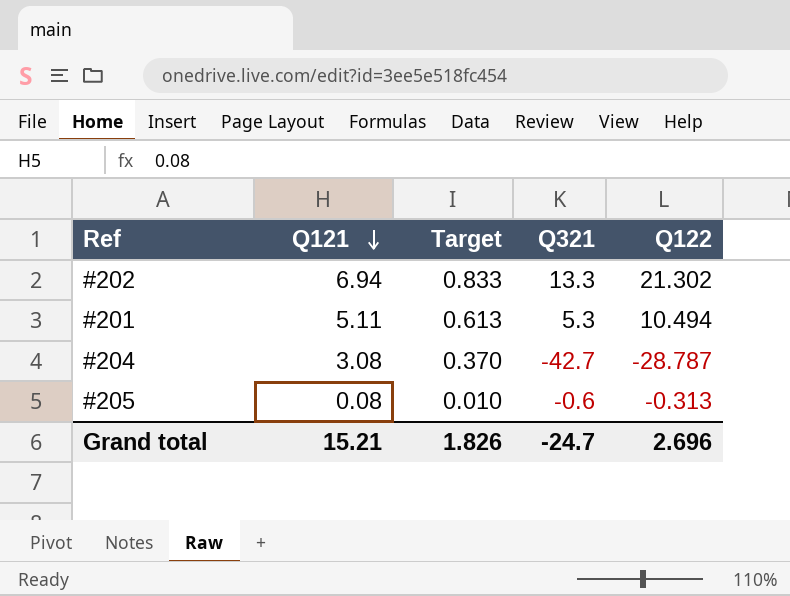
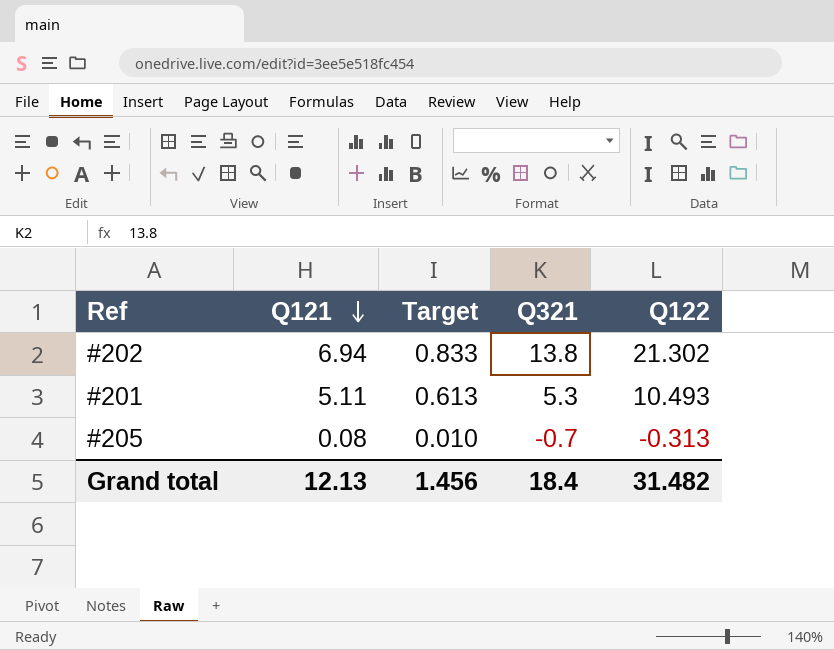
row #204: 3.08 | 0.370 | -42.7 | -28.787 -> none
#202 | Q321: 13.3 -> 13.8
#201 | Q122: 10.494 -> 10.493
#205 | Q321: -0.6 -> -0.7
Grand total | Q121: 15.21 -> 12.13
Grand total | Target: 1.826 -> 1.456
Grand total | Q321: -24.7 -> 18.4
Grand total | Q122: 2.696 -> 31.482

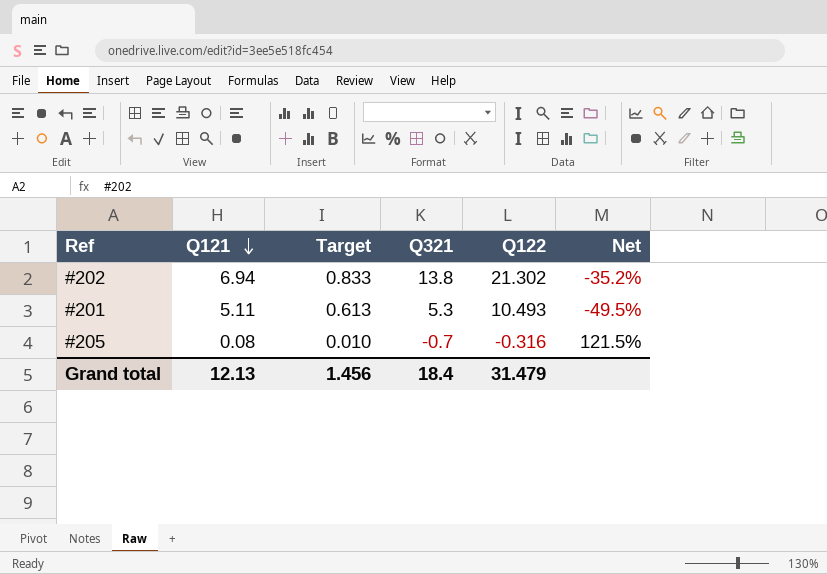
column Net | formula: none -> ([Q321] - [Q122]) / [Q122]
#205 | Q122: -0.313 -> -0.316
Grand total | Q122: 31.482 -> 31.479

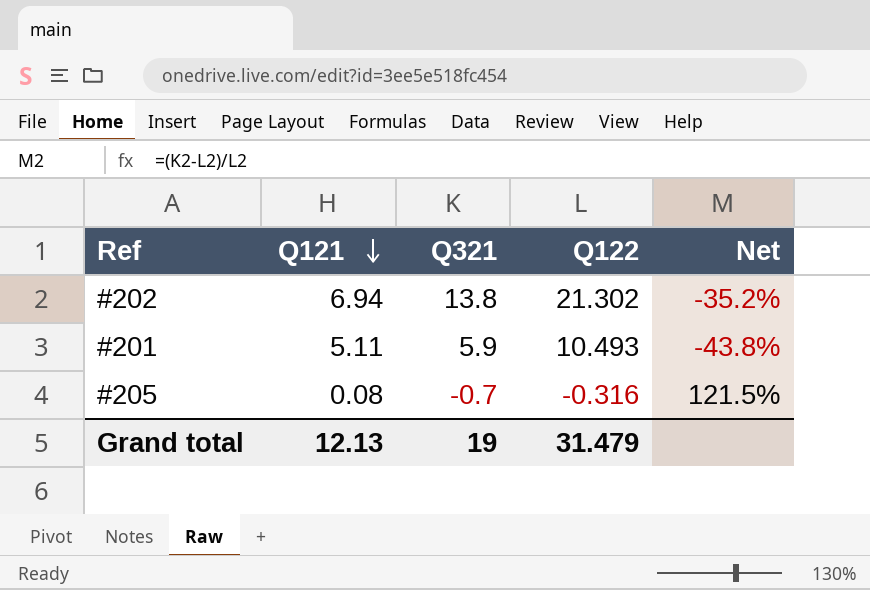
column Target | formula: [Q121] * 0.12 -> none
#201 | Q321: 5.3 -> 5.9
#201 | Net: -49.5% -> -43.8%
Grand total | Q321: 18.4 -> 19

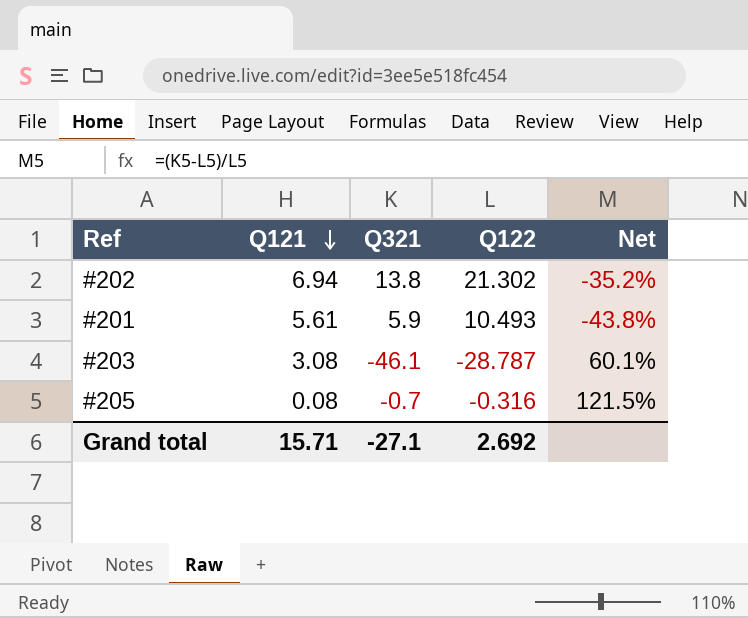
#201 | Q121: 5.11 -> 5.61
row #203: none -> 3.08 | -46.1 | -28.787 | 60.1%
Grand total | Q121: 12.13 -> 15.71
Grand total | Q321: 19 -> -27.1
Grand total | Q122: 31.479 -> 2.692

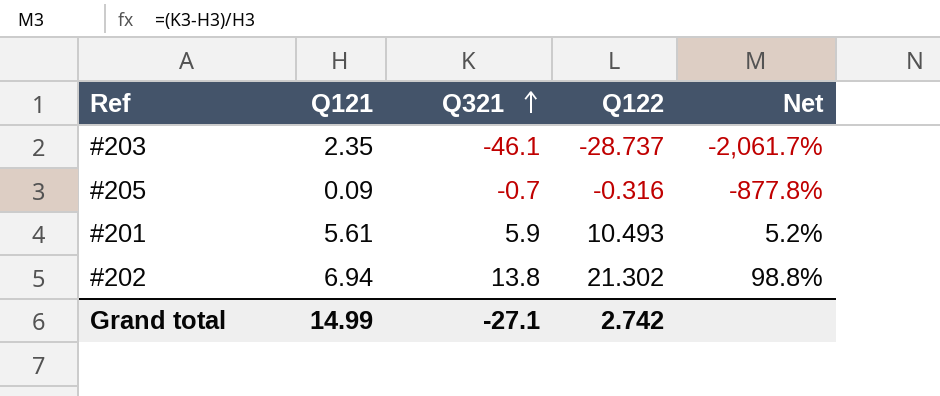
row order: Q121 descending -> Q321 ascending
column Net | formula: ([Q321] - [Q122]) / [Q122] -> ([Q321] - [Q121]) / [Q121]
#203 | Q121: 3.08 -> 2.35
#203 | Q122: -28.787 -> -28.737
#205 | Q121: 0.08 -> 0.09
Grand total | Q121: 15.71 -> 14.99
Grand total | Q122: 2.692 -> 2.742

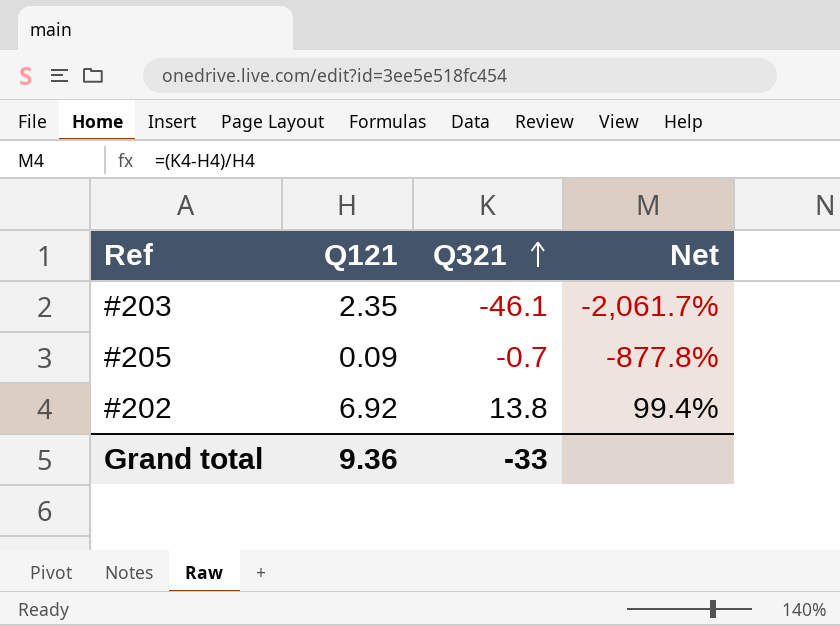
column Q122 | position: 4 -> none
row #201: 5.61 | 5.9 | 10.493 | 5.2% -> none
#202 | Q121: 6.94 -> 6.92
#202 | Net: 98.8% -> 99.4%
Grand total | Q121: 14.99 -> 9.36
Grand total | Q321: -27.1 -> -33

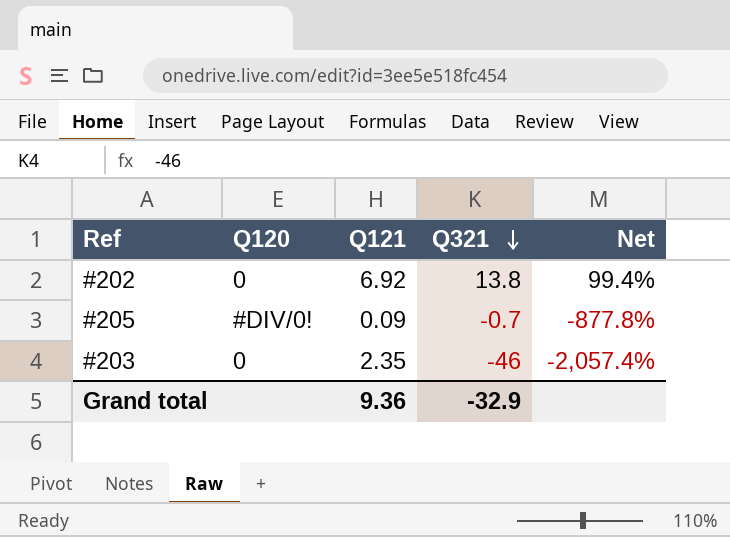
row order: Q321 ascending -> Q321 descending
column Q120 | position: none -> 2
#203 | Q321: -46.1 -> -46
#203 | Net: -2,061.7% -> -2,057.4%
Grand total | Q321: -33 -> -32.9

